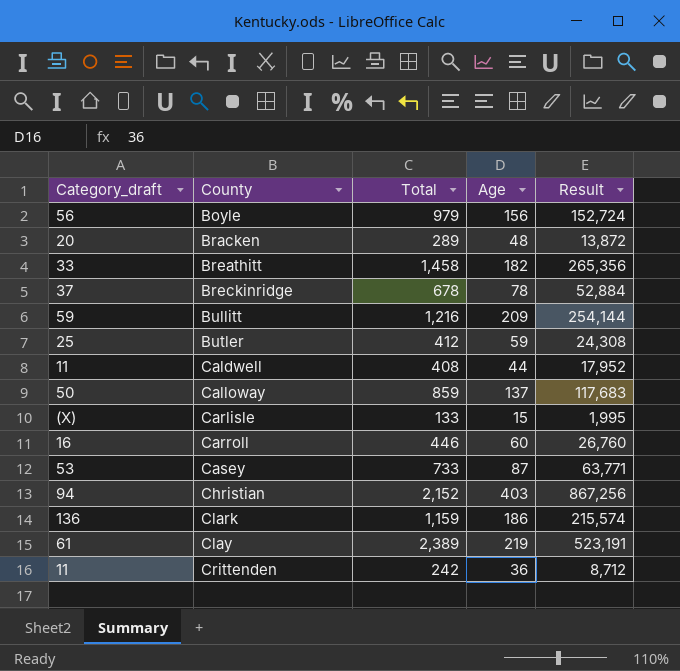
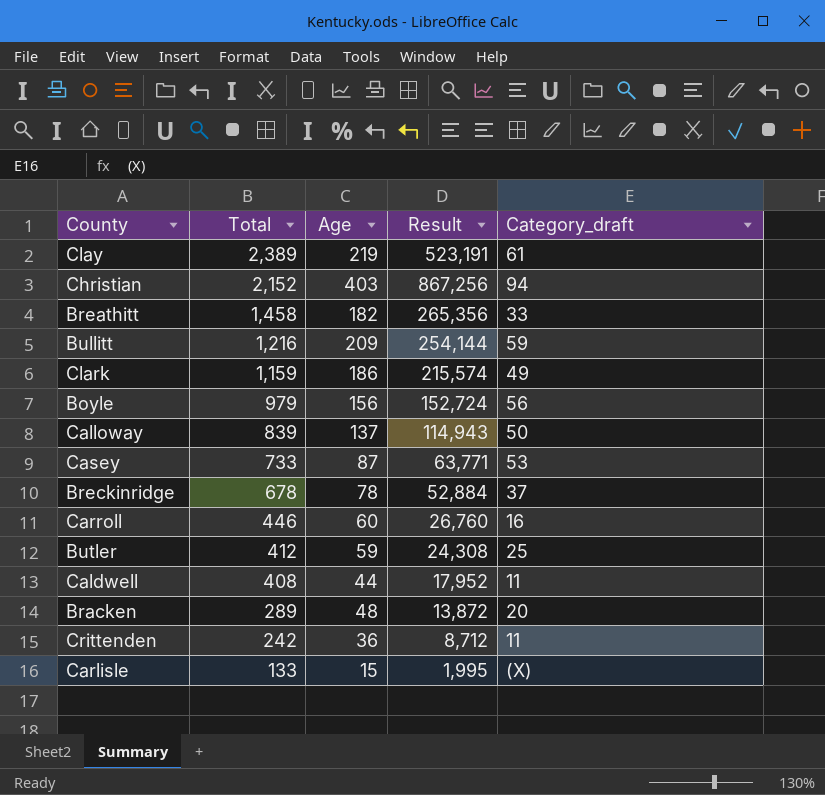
row order: County ascending -> Total descending
column Category_draft | position: 1 -> 5
Clark | Category_draft: 136 -> 49
Calloway | Total: 859 -> 839
Calloway | Result: 117,683 -> 114,943

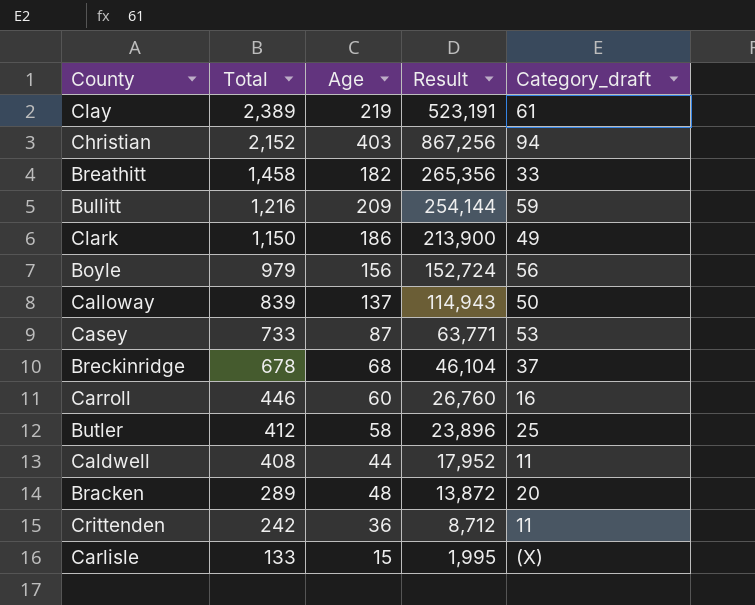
Clark | Total: 1,159 -> 1,150
Clark | Result: 215,574 -> 213,900
Breckinridge | Age: 78 -> 68
Breckinridge | Result: 52,884 -> 46,104
Butler | Age: 59 -> 58
Butler | Result: 24,308 -> 23,896

